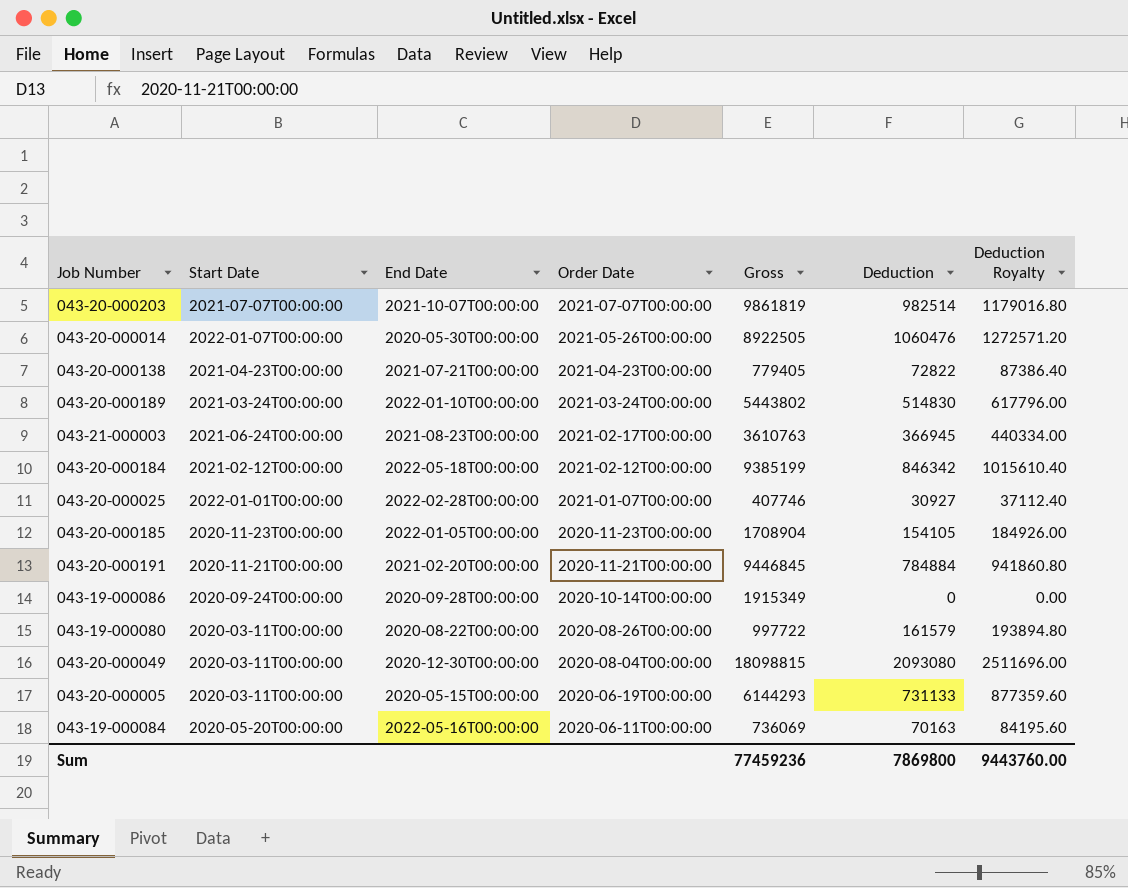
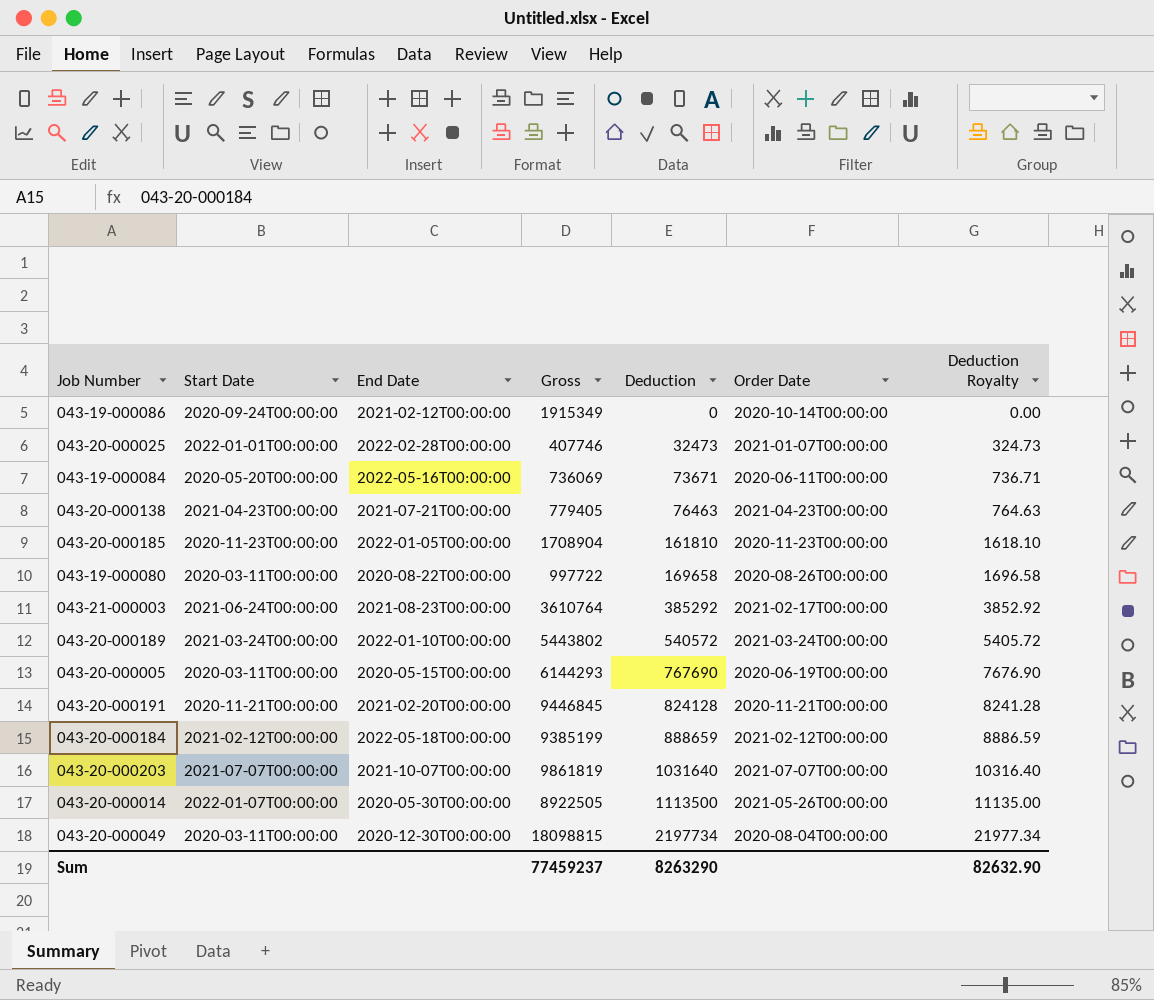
row order: Order Date descending -> Deduction ascending
column Order Date | position: 4 -> 6
column Deduction Royalty | formula: [Deduction] * 1.2 -> [Deduction] * 0.01
043-19-000086 | End Date: 2020-09-28T00:00:00 -> 2021-02-12T00:00:00
043-20-000025 | Deduction: 30927 -> 32473
043-19-000084 | Deduction: 70163 -> 73671
043-20-000138 | Deduction: 72822 -> 76463
043-20-000185 | Deduction: 154105 -> 161810
043-19-000080 | Deduction: 161579 -> 169658
043-21-000003 | Gross: 3610763 -> 3610764
043-21-000003 | Deduction: 366945 -> 385292
043-20-000189 | Deduction: 514830 -> 540572
043-20-000005 | Deduction: 731133 -> 767690
043-20-000191 | Deduction: 784884 -> 824128
043-20-000184 | Deduction: 846342 -> 888659
043-20-000203 | Deduction: 982514 -> 1031640
043-20-000014 | Deduction: 1060476 -> 1113500
043-20-000049 | Deduction: 2093080 -> 2197734
Sum | Gross: 77459236 -> 77459237
Sum | Deduction: 7869800 -> 8263290
Sum | Deduction Royalty: 9443760.00 -> 82632.90

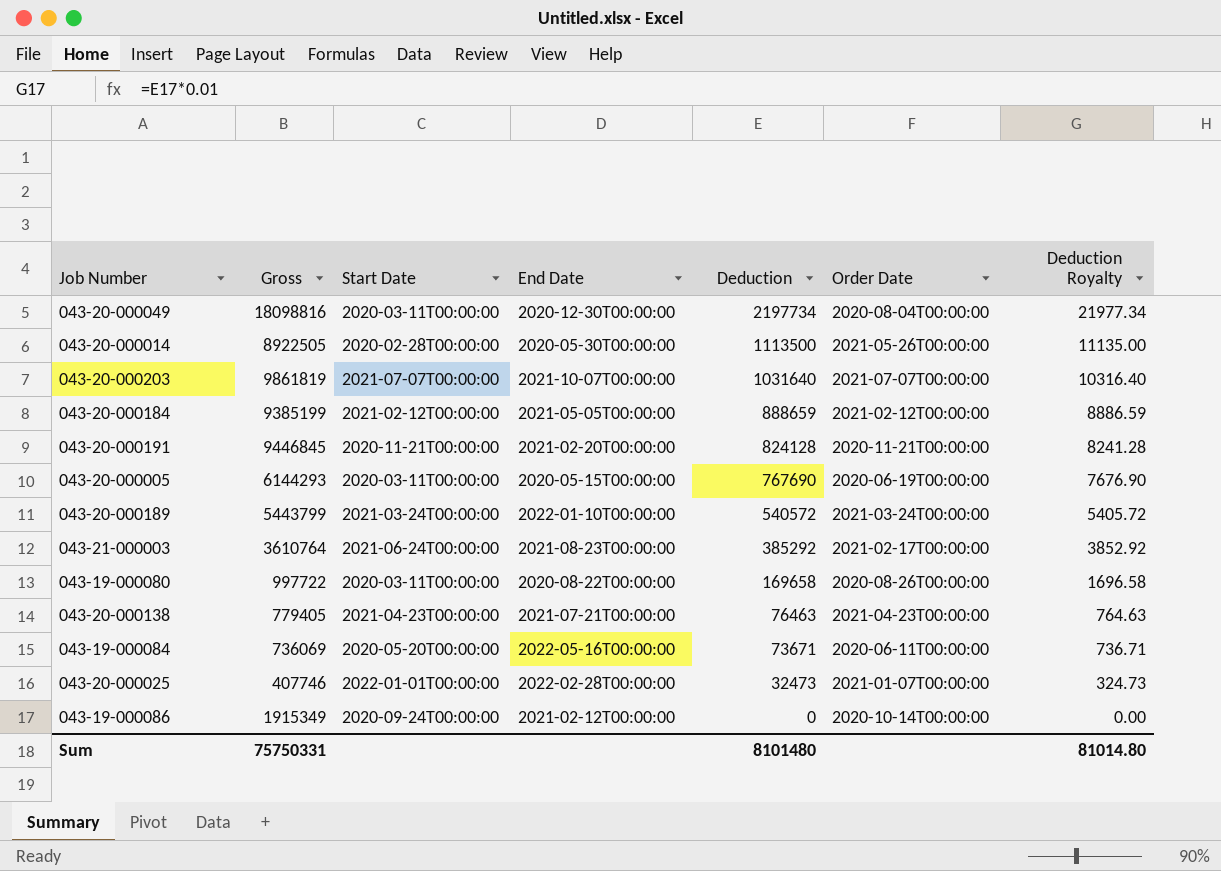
row order: Deduction ascending -> Deduction descending
column Gross | position: 4 -> 2
row 043-20-000185: 2020-11-23T00:00:00 | 2022-01-05T00:00:00 | 1708904 | 161810 | 2020-11-23T00:00:00 | 1618.10 -> none
043-20-000049 | Gross: 18098815 -> 18098816
043-20-000014 | Start Date: 2022-01-07T00:00:00 -> 2020-02-28T00:00:00
043-20-000184 | End Date: 2022-05-18T00:00:00 -> 2021-05-05T00:00:00
043-20-000189 | Gross: 5443802 -> 5443799
Sum | Gross: 77459237 -> 75750331
Sum | Deduction: 8263290 -> 8101480
Sum | Deduction Royalty: 82632.90 -> 81014.80

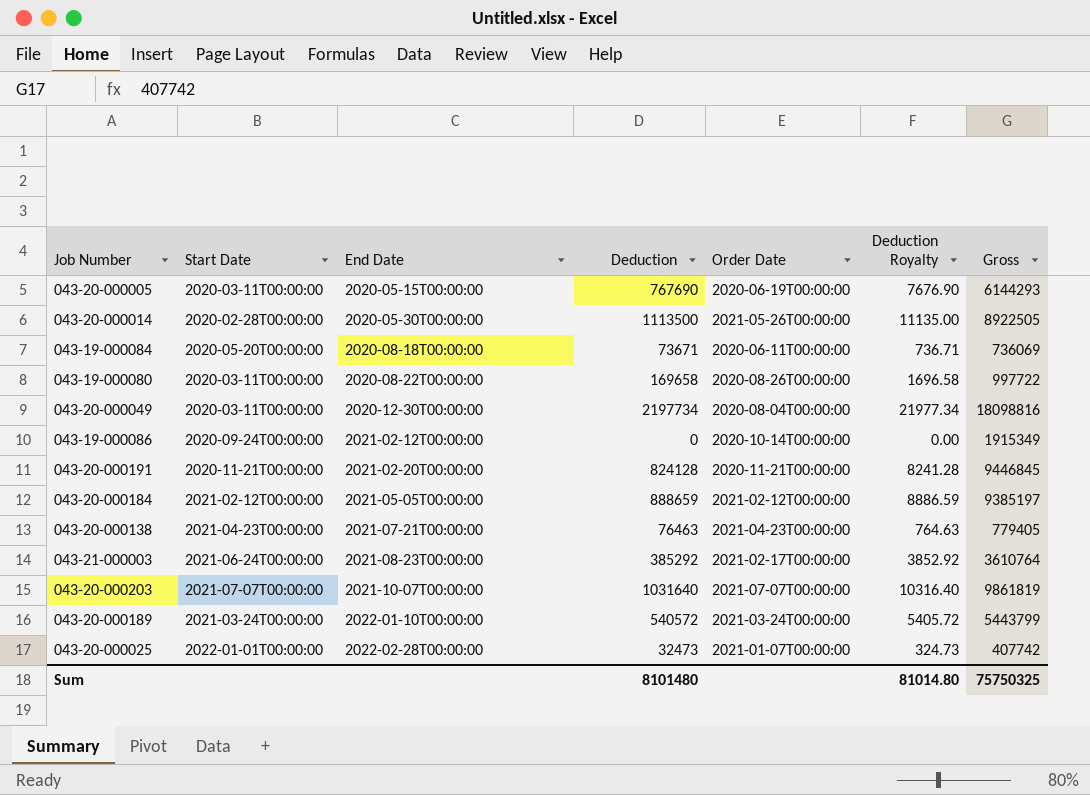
row order: Deduction descending -> End Date ascending
column Gross | position: 2 -> 7
043-19-000084 | End Date: 2022-05-16T00:00:00 -> 2020-08-18T00:00:00
043-20-000184 | Gross: 9385199 -> 9385197
043-20-000025 | Gross: 407746 -> 407742
Sum | Gross: 75750331 -> 75750325

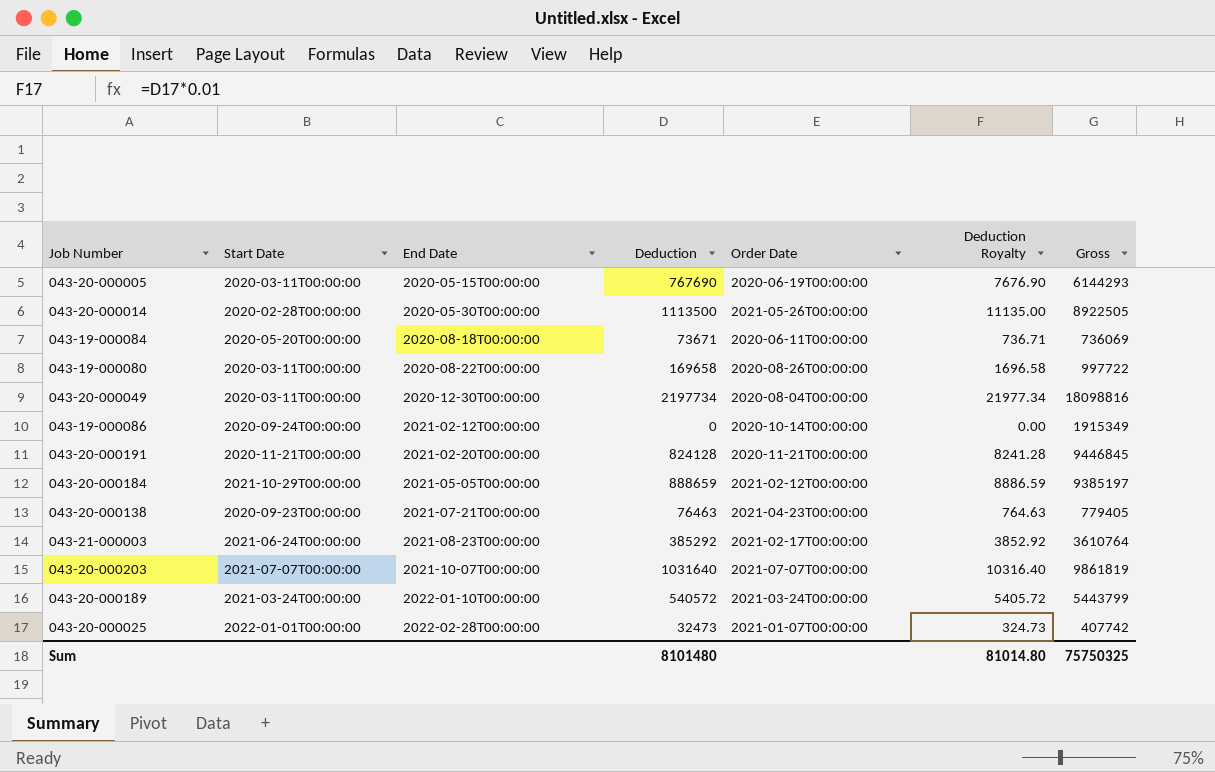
043-20-000184 | Start Date: 2021-02-12T00:00:00 -> 2021-10-29T00:00:00
043-20-000138 | Start Date: 2021-04-23T00:00:00 -> 2020-09-23T00:00:00

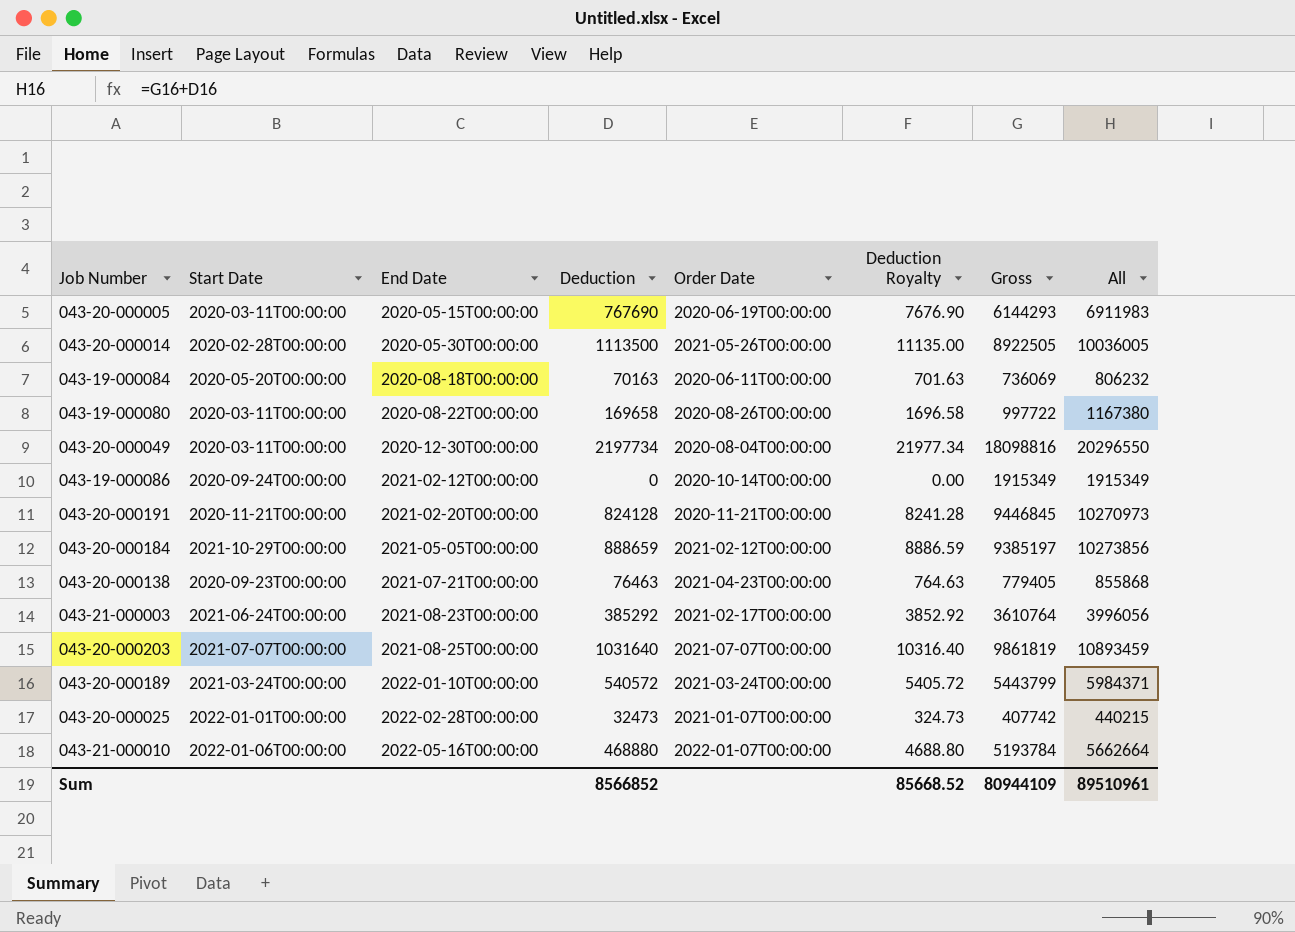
column All | formula: none -> [Deduction] + [Gross]
043-19-000084 | Deduction: 73671 -> 70163
043-19-000084 | Deduction Royalty: 736.71 -> 701.63
043-20-000203 | End Date: 2021-10-07T00:00:00 -> 2021-08-25T00:00:00
row 043-21-000010: none -> 2022-01-06T00:00:00 | 2022-05-16T00:00:00 | 468880 | 2022-01-07T00:00:00 | 4688.80 | 5193784 | 5662664
Sum | Deduction: 8101480 -> 8566852
Sum | Deduction Royalty: 81014.80 -> 85668.52
Sum | Gross: 75750325 -> 80944109

